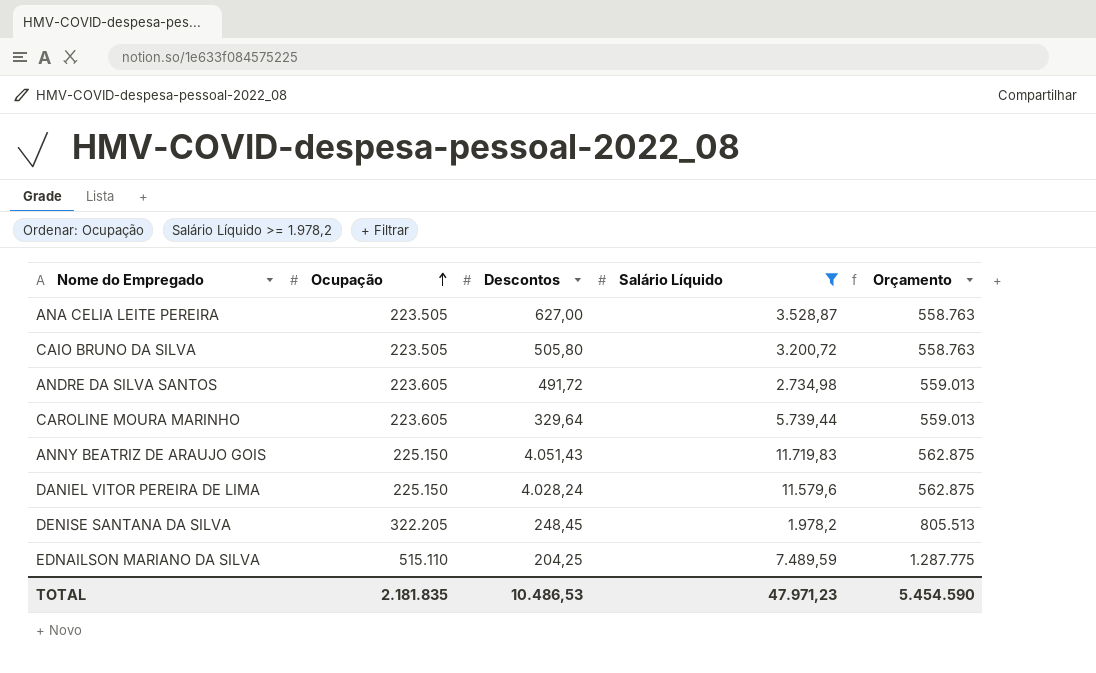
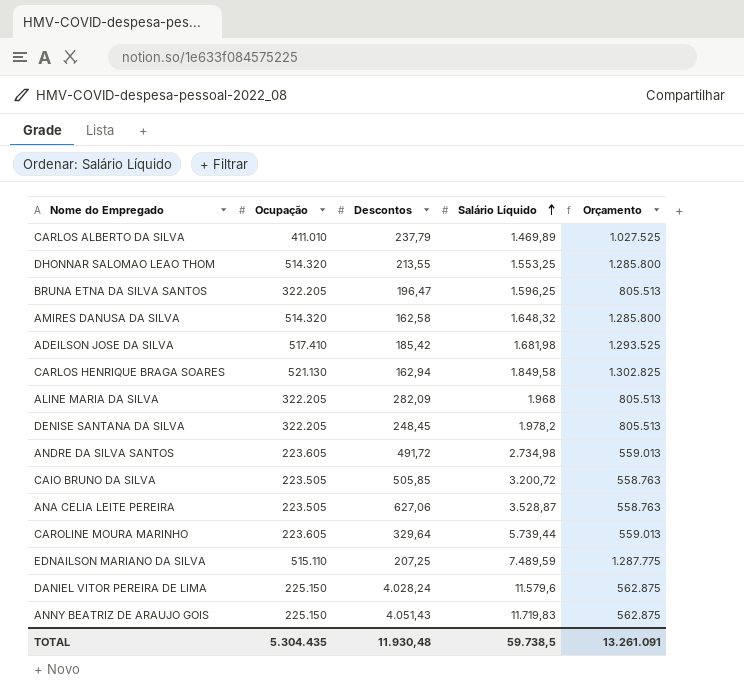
filter: Salário Líquido >= 1.978,2 -> none
row order: Ocupação ascending -> Salário Líquido ascending
CAIO BRUNO DA SILVA | Descontos: 505,80 -> 505,85
ANA CELIA LEITE PEREIRA | Descontos: 627,00 -> 627,06
EDNAILSON MARIANO DA SILVA | Descontos: 204,25 -> 207,25
TOTAL | Ocupação: 2.181.835 -> 5.304.435
TOTAL | Descontos: 10.486,53 -> 11.930,48
TOTAL | Salário Líquido: 47.971,23 -> 59.738,5
TOTAL | Orçamento: 5.454.590 -> 13.261.091

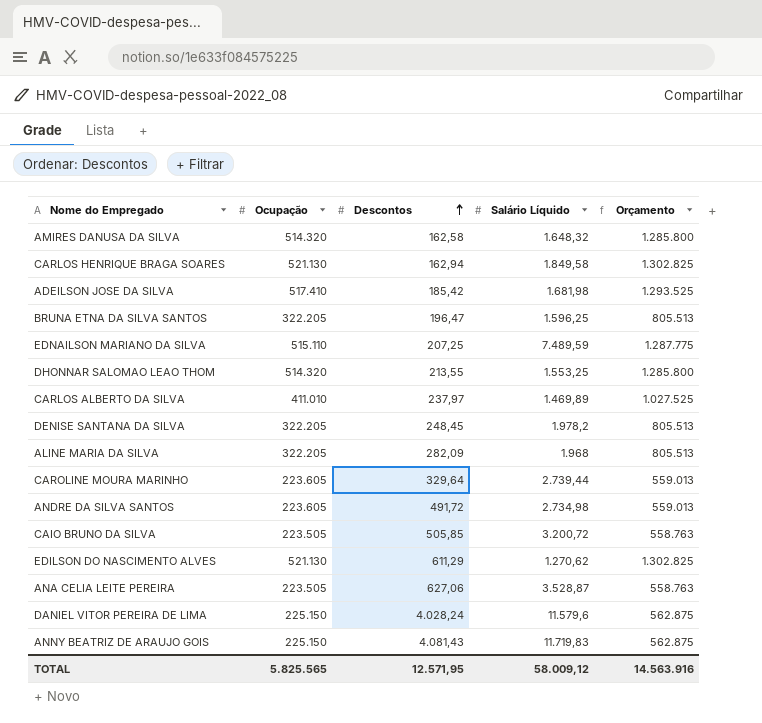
row order: Salário Líquido ascending -> Descontos ascending
CARLOS ALBERTO DA SILVA | Descontos: 237,79 -> 237,97
CAROLINE MOURA MARINHO | Salário Líquido: 5.739,44 -> 2.739,44
row EDILSON DO NASCIMENTO ALVES: none -> 521.130 | 611,29 | 1.270,62 | 1.302.825
ANNY BEATRIZ DE ARAUJO GOIS | Descontos: 4.051,43 -> 4.081,43
TOTAL | Ocupação: 5.304.435 -> 5.825.565
TOTAL | Descontos: 11.930,48 -> 12.571,95
TOTAL | Salário Líquido: 59.738,5 -> 58.009,12
TOTAL | Orçamento: 13.261.091 -> 14.563.916

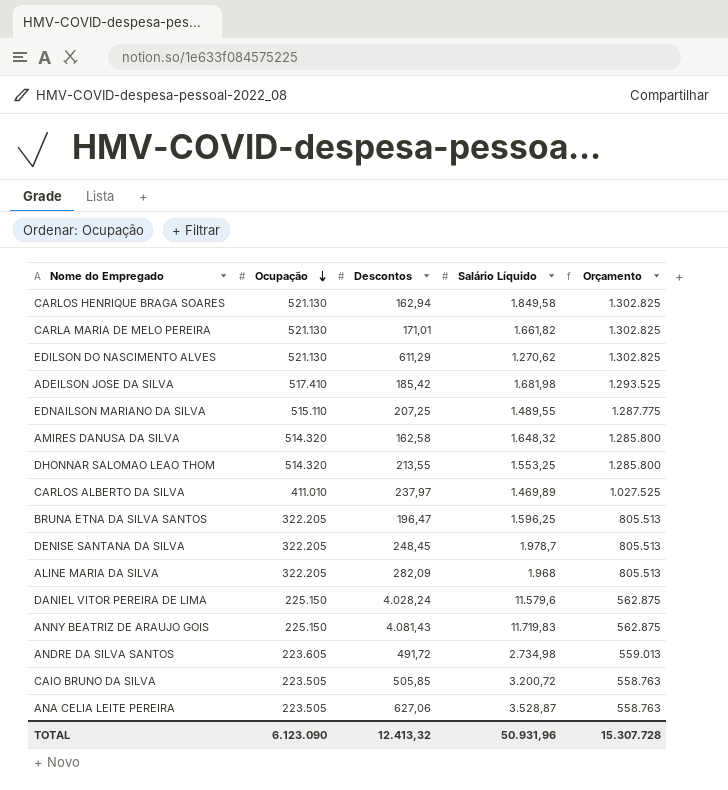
row order: Descontos ascending -> Ocupação descending
row CAROLINE MOURA MARINHO: 223.605 | 329,64 | 2.739,44 | 559.013 -> none
row CARLA MARIA DE MELO PEREIRA: none -> 521.130 | 171,01 | 1.661,82 | 1.302.825
EDNAILSON MARIANO DA SILVA | Salário Líquido: 7.489,59 -> 1.489,55
DENISE SANTANA DA SILVA | Salário Líquido: 1.978,2 -> 1.978,7
TOTAL | Ocupação: 5.825.565 -> 6.123.090
TOTAL | Descontos: 12.571,95 -> 12.413,32
TOTAL | Salário Líquido: 58.009,12 -> 50.931,96
TOTAL | Orçamento: 14.563.916 -> 15.307.728

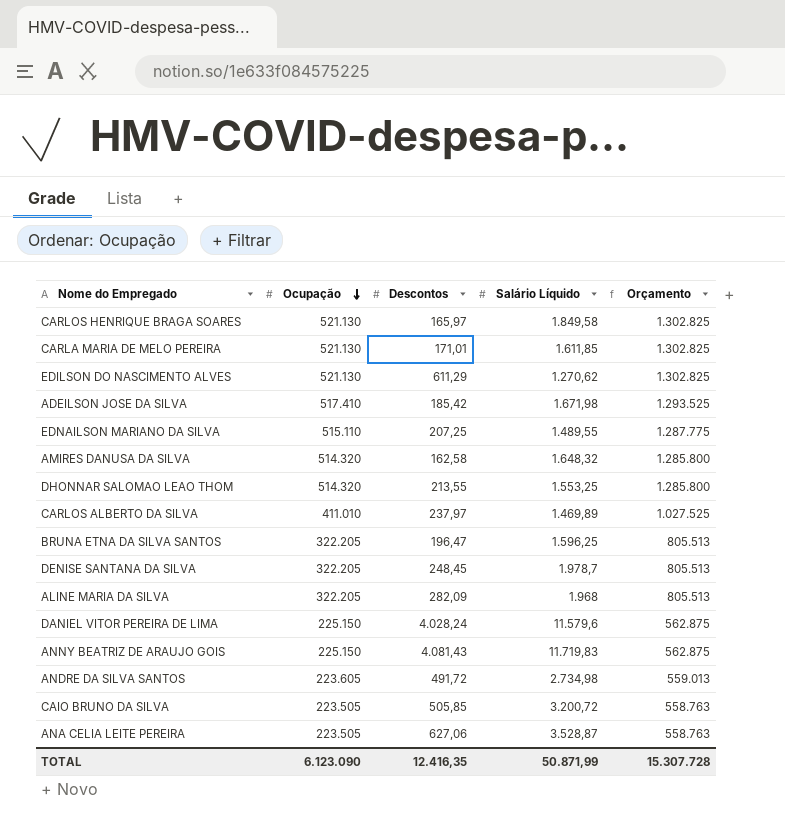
CARLOS HENRIQUE BRAGA SOARES | Descontos: 162,94 -> 165,97
CARLA MARIA DE MELO PEREIRA | Salário Líquido: 1.661,82 -> 1.611,85
ADEILSON JOSE DA SILVA | Salário Líquido: 1.681,98 -> 1.671,98
TOTAL | Descontos: 12.413,32 -> 12.416,35
TOTAL | Salário Líquido: 50.931,96 -> 50.871,99

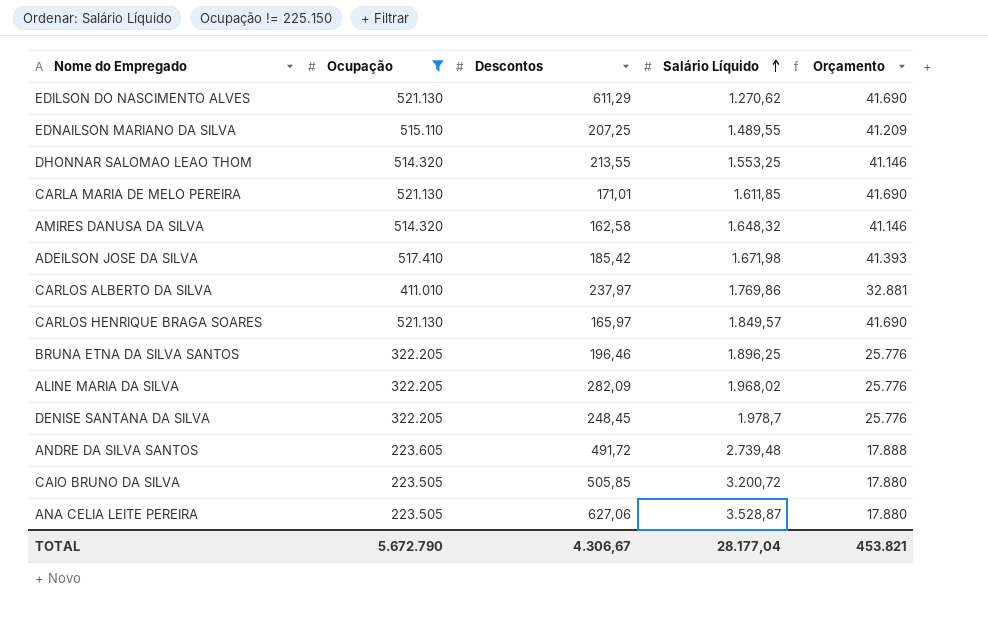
filter: none -> Ocupação != 225.150
row order: Ocupação descending -> Salário Líquido ascending
column Orçamento | formula: [Ocupação] * 2,5 -> [Ocupação] * 0,08
CARLOS ALBERTO DA SILVA | Salário Líquido: 1.469,89 -> 1.769,86
CARLOS HENRIQUE BRAGA SOARES | Salário Líquido: 1.849,58 -> 1.849,57
BRUNA ETNA DA SILVA SANTOS | Descontos: 196,47 -> 196,46
BRUNA ETNA DA SILVA SANTOS | Salário Líquido: 1.596,25 -> 1.896,25
ALINE MARIA DA SILVA | Salário Líquido: 1.968 -> 1.968,02
ANDRE DA SILVA SANTOS | Salário Líquido: 2.734,98 -> 2.739,48
TOTAL | Ocupação: 6.123.090 -> 5.672.790
TOTAL | Descontos: 12.416,35 -> 4.306,67
TOTAL | Salário Líquido: 50.871,99 -> 28.177,04
TOTAL | Orçamento: 15.307.728 -> 453.821

